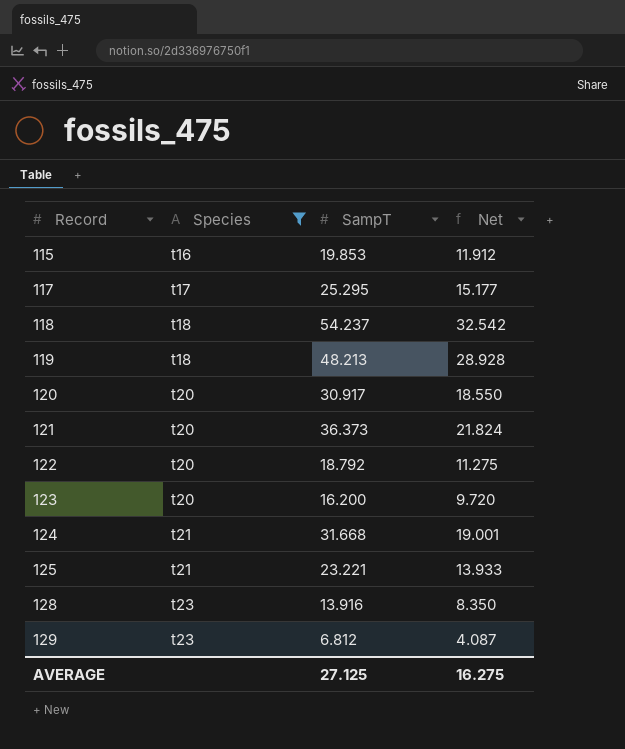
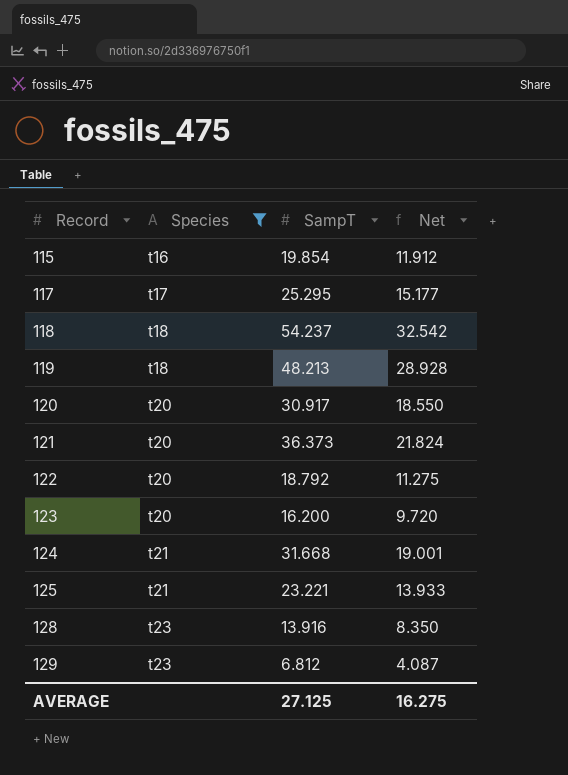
115 | SampT: 19.853 -> 19.854

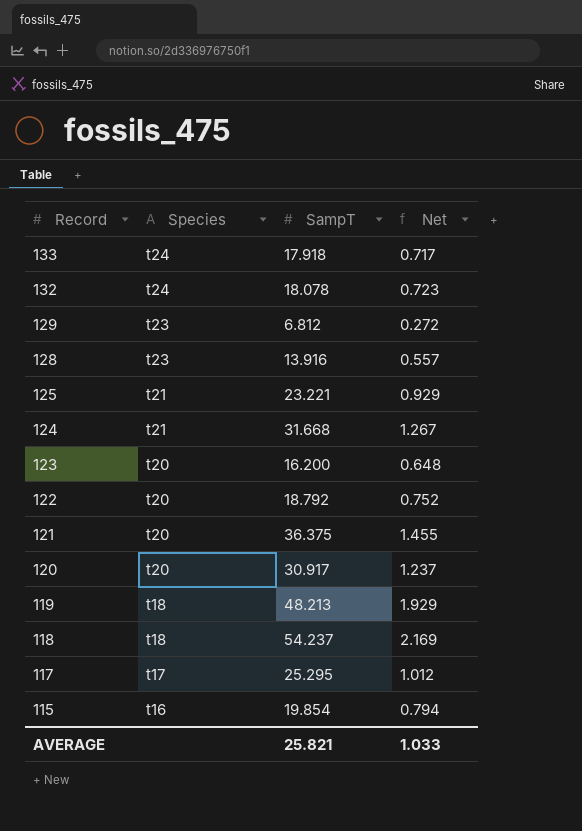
filter: Species != t24 -> none
row order: Record ascending -> Record descending
column Net | formula: [SampT] * 0.6 -> [SampT] * 0.04
121 | SampT: 36.373 -> 36.375
AVERAGE | SampT: 27.125 -> 25.821
AVERAGE | Net: 16.275 -> 1.033

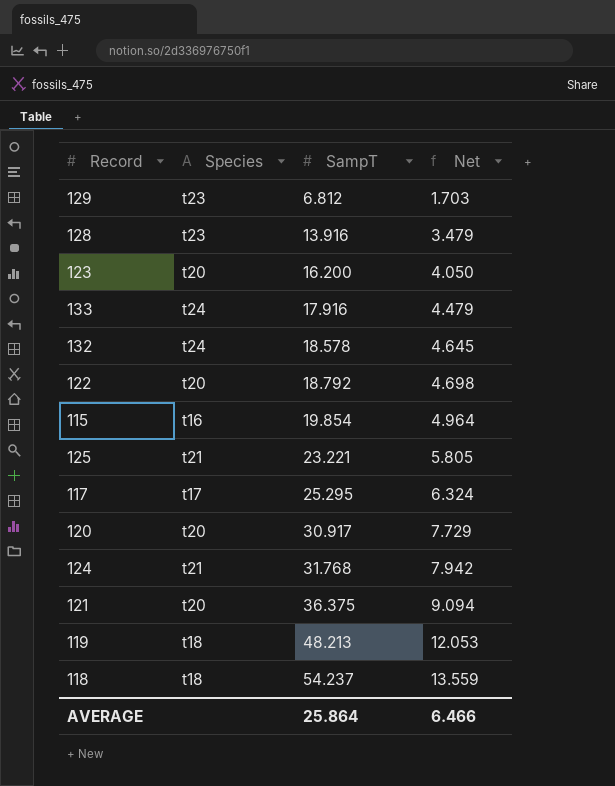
row order: Record descending -> SampT ascending
column Net | formula: [SampT] * 0.04 -> [SampT] * 0.25
133 | SampT: 17.918 -> 17.916
132 | SampT: 18.078 -> 18.578
124 | SampT: 31.668 -> 31.768
AVERAGE | SampT: 25.821 -> 25.864
AVERAGE | Net: 1.033 -> 6.466

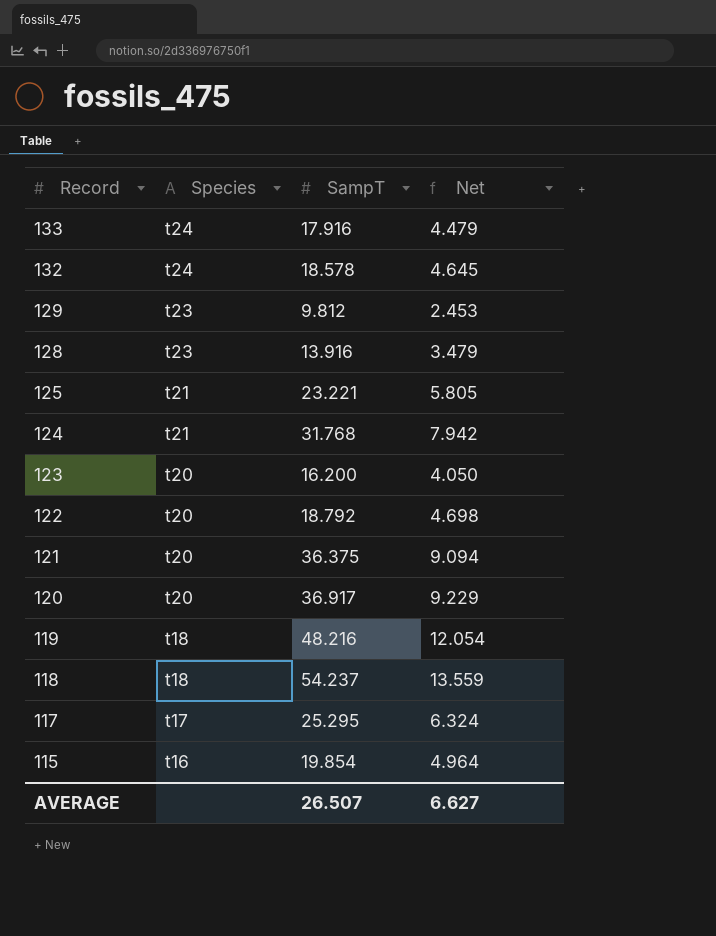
row order: SampT ascending -> Record descending
129 | SampT: 6.812 -> 9.812
129 | Net: 1.703 -> 2.453
120 | SampT: 30.917 -> 36.917
120 | Net: 7.729 -> 9.229
119 | SampT: 48.213 -> 48.216
119 | Net: 12.053 -> 12.054
AVERAGE | SampT: 25.864 -> 26.507
AVERAGE | Net: 6.466 -> 6.627

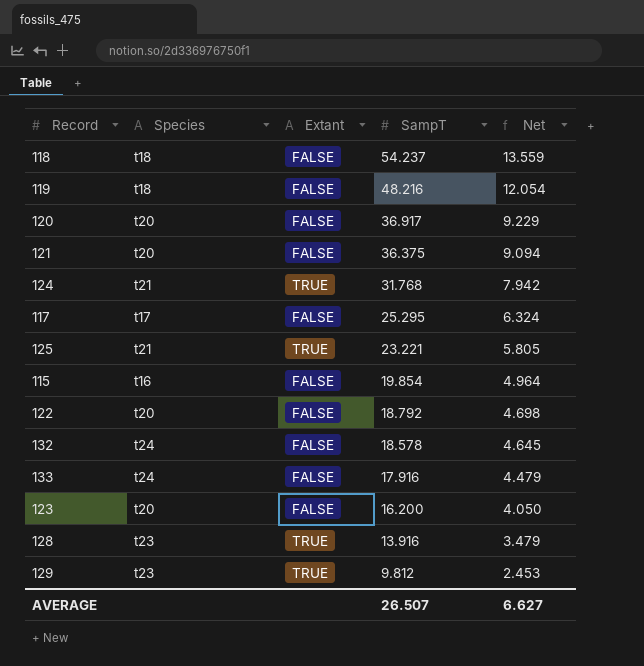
row order: Record descending -> SampT descending
column Extant | position: none -> 3

